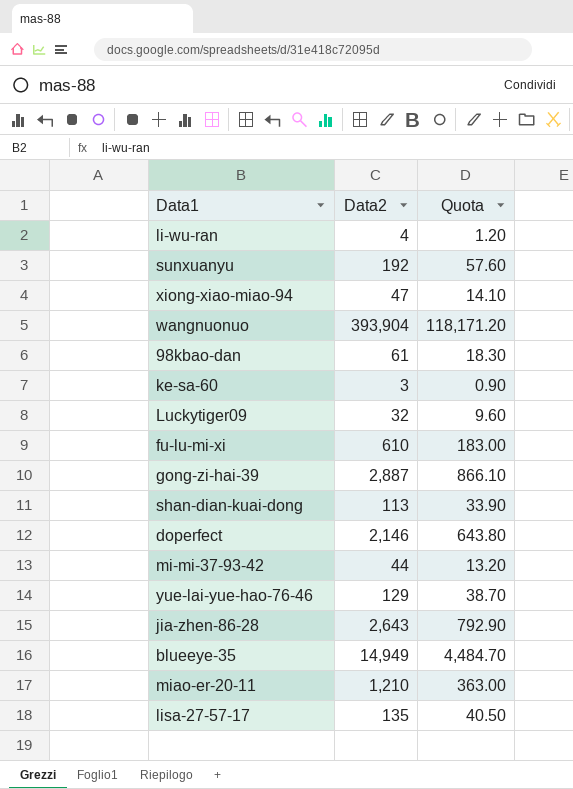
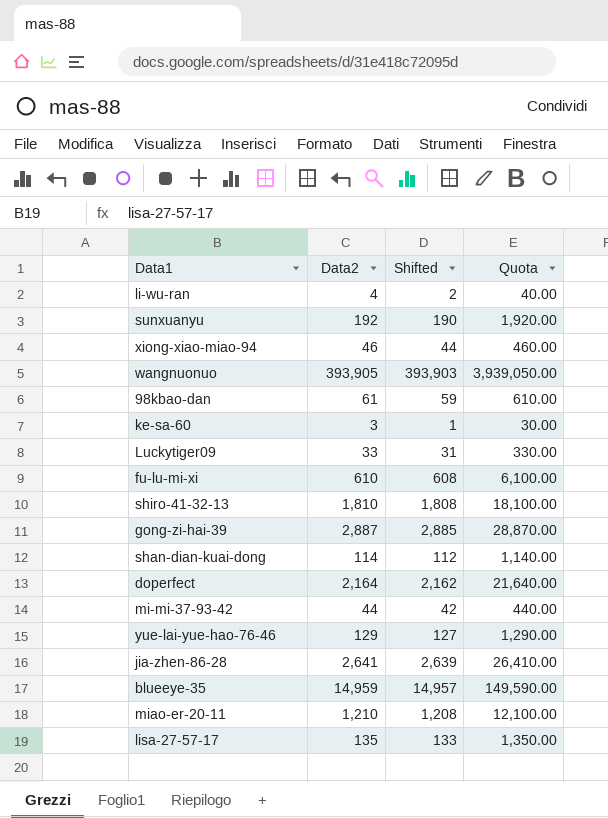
column Shifted | formula: none -> [Data2] - 2
column Quota | formula: [Data2] * 0.3 -> [Data2] * 10
xiong-xiao-miao-94 | Data2: 47 -> 46
wangnuonuo | Data2: 393,904 -> 393,905
Luckytiger09 | Data2: 32 -> 33
row shiro-41-32-13: none -> 1,810 | 1,808 | 18,100.00
shan-dian-kuai-dong | Data2: 113 -> 114
doperfect | Data2: 2,146 -> 2,164
jia-zhen-86-28 | Data2: 2,643 -> 2,641
blueeye-35 | Data2: 14,949 -> 14,959

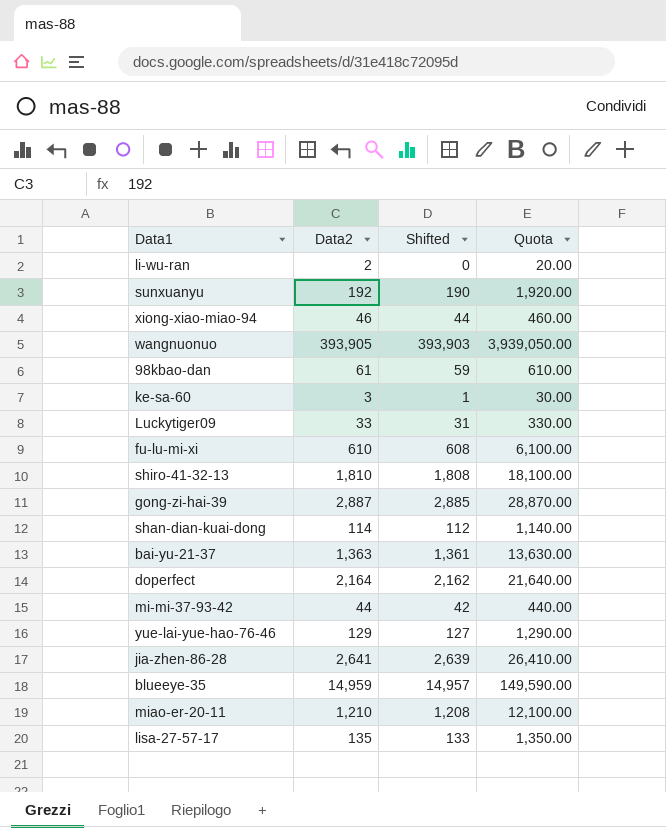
li-wu-ran | Data2: 4 -> 2
li-wu-ran | Shifted: 2 -> 0
li-wu-ran | Quota: 40.00 -> 20.00
row bai-yu-21-37: none -> 1,363 | 1,361 | 13,630.00

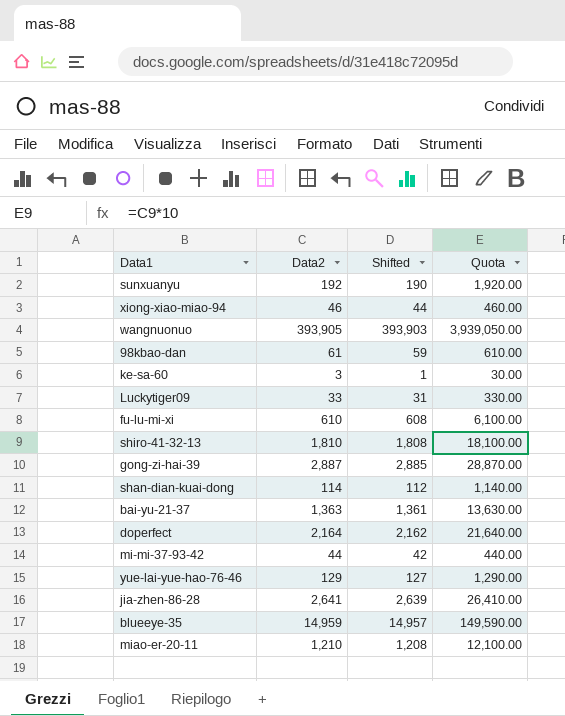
row li-wu-ran: 2 | 0 | 20.00 -> none
row lisa-27-57-17: 135 | 133 | 1,350.00 -> none

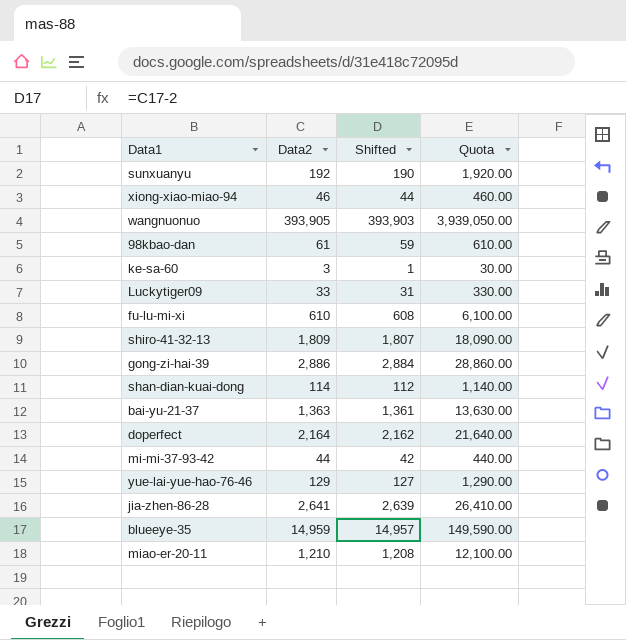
shiro-41-32-13 | Data2: 1,810 -> 1,809
shiro-41-32-13 | Shifted: 1,808 -> 1,807
shiro-41-32-13 | Quota: 18,100.00 -> 18,090.00
gong-zi-hai-39 | Data2: 2,887 -> 2,886
gong-zi-hai-39 | Shifted: 2,885 -> 2,884
gong-zi-hai-39 | Quota: 28,870.00 -> 28,860.00

